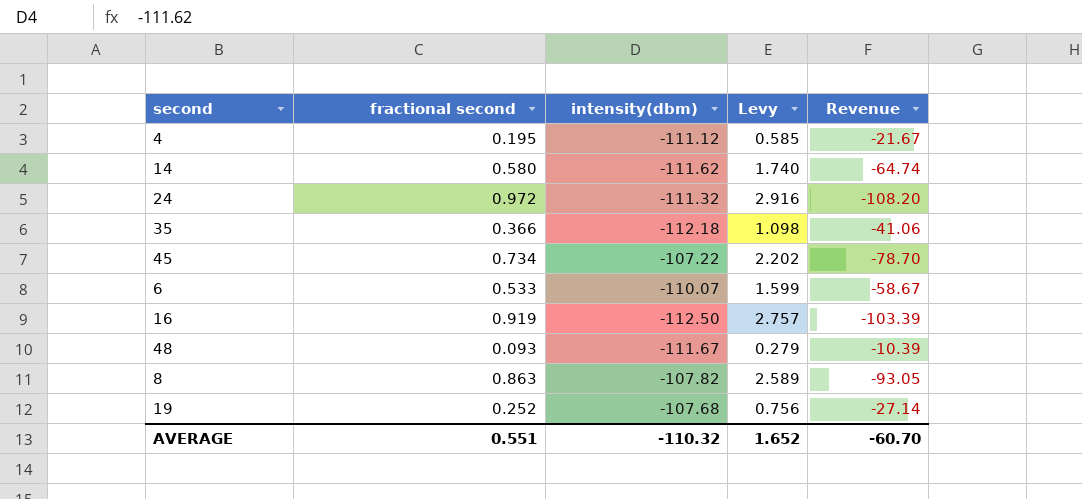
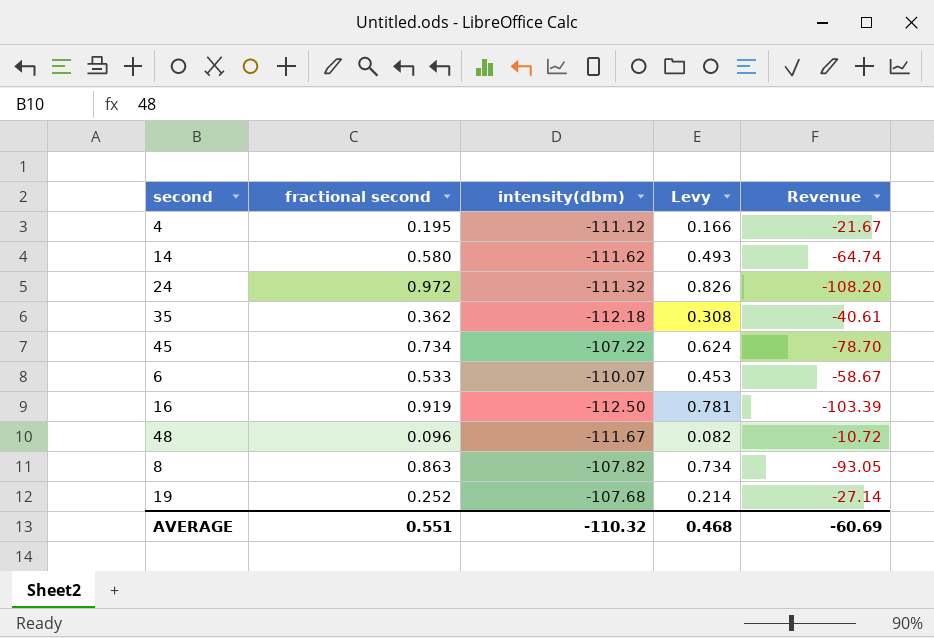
column Levy | formula: [fractional second] * 3 -> [fractional second] * 0.85
35 | fractional second: 0.366 -> 0.362
35 | Revenue: -41.06 -> -40.61
48 | fractional second: 0.093 -> 0.096
48 | Revenue: -10.39 -> -10.72
AVERAGE | Levy: 1.652 -> 0.468
AVERAGE | Revenue: -60.70 -> -60.69

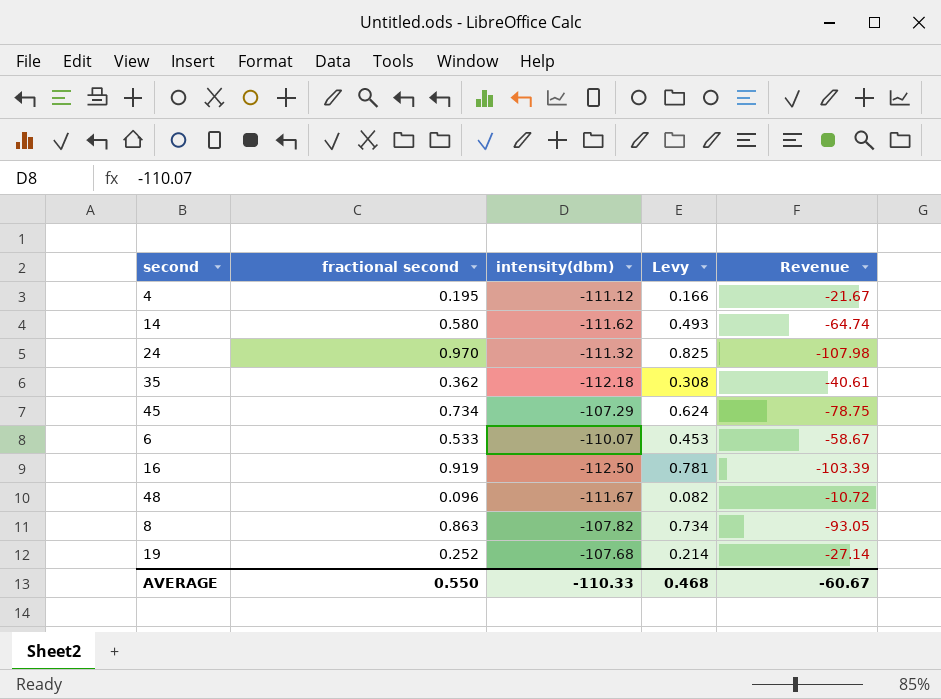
24 | fractional second: 0.972 -> 0.970
24 | Levy: 0.826 -> 0.825
24 | Revenue: -108.20 -> -107.98
45 | intensity(dbm): -107.22 -> -107.29
45 | Revenue: -78.70 -> -78.75
AVERAGE | fractional second: 0.551 -> 0.550
AVERAGE | intensity(dbm): -110.32 -> -110.33
AVERAGE | Revenue: -60.69 -> -60.67

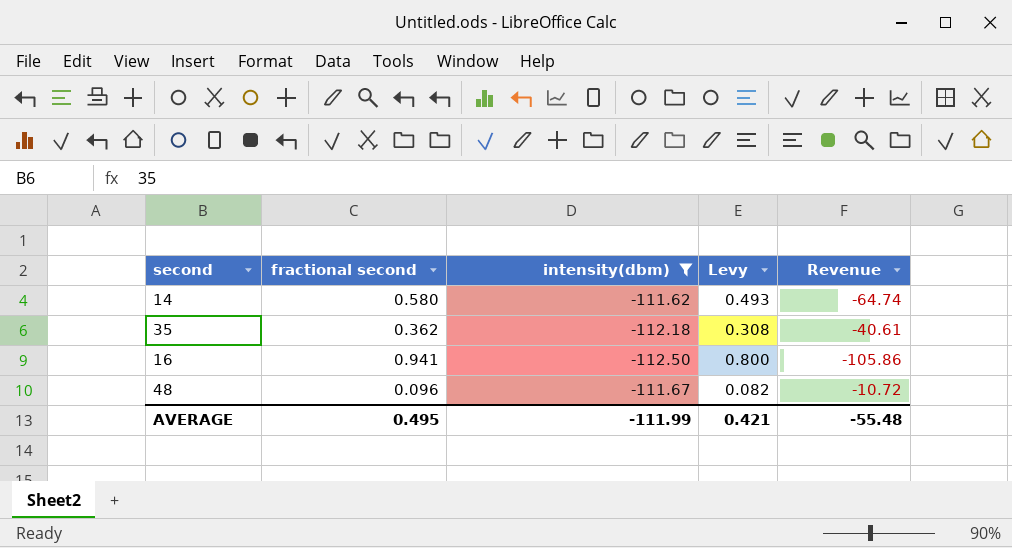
filter: none -> intensity(dbm) <= -111.62
16 | fractional second: 0.919 -> 0.941
16 | Levy: 0.781 -> 0.800
16 | Revenue: -103.39 -> -105.86
AVERAGE | fractional second: 0.550 -> 0.495
AVERAGE | intensity(dbm): -110.33 -> -111.99
AVERAGE | Levy: 0.468 -> 0.421
AVERAGE | Revenue: -60.67 -> -55.48

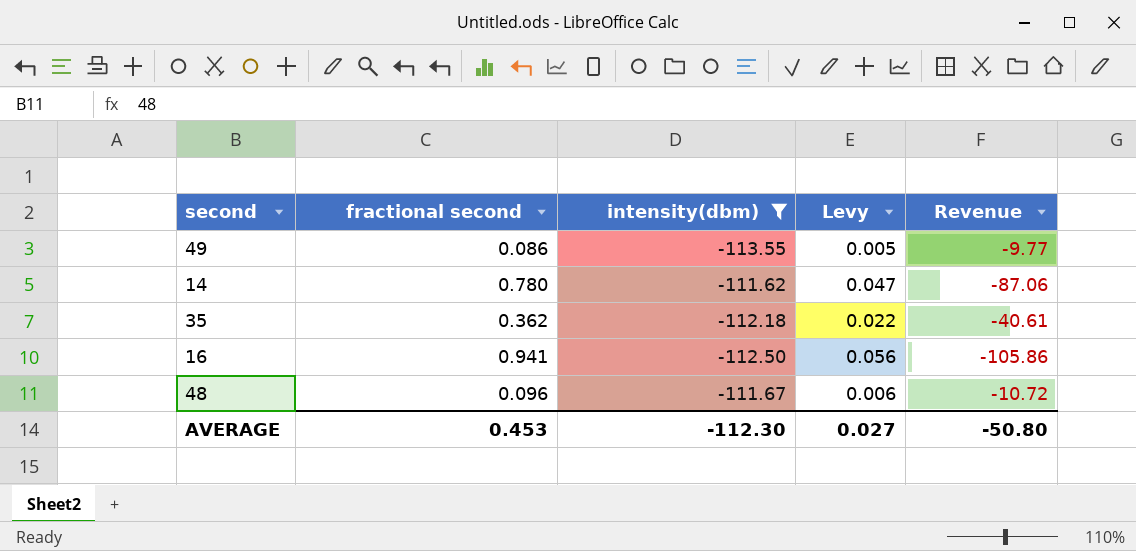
column Levy | formula: [fractional second] * 0.85 -> [fractional second] * 0.06
row 49: none -> 0.086 | -113.55 | 0.005 | -9.77
14 | fractional second: 0.580 -> 0.780
14 | Revenue: -64.74 -> -87.06
AVERAGE | fractional second: 0.495 -> 0.453
AVERAGE | intensity(dbm): -111.99 -> -112.30
AVERAGE | Levy: 0.421 -> 0.027
AVERAGE | Revenue: -55.48 -> -50.80

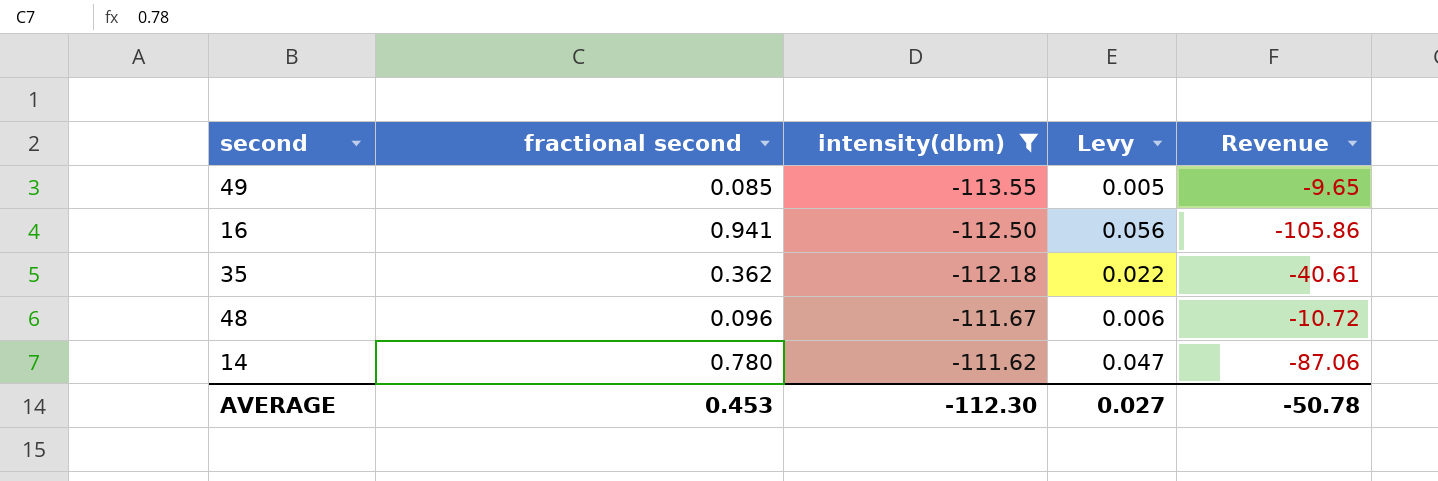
row order: none -> intensity(dbm) ascending
49 | fractional second: 0.086 -> 0.085
49 | Revenue: -9.77 -> -9.65
AVERAGE | Revenue: -50.80 -> -50.78

